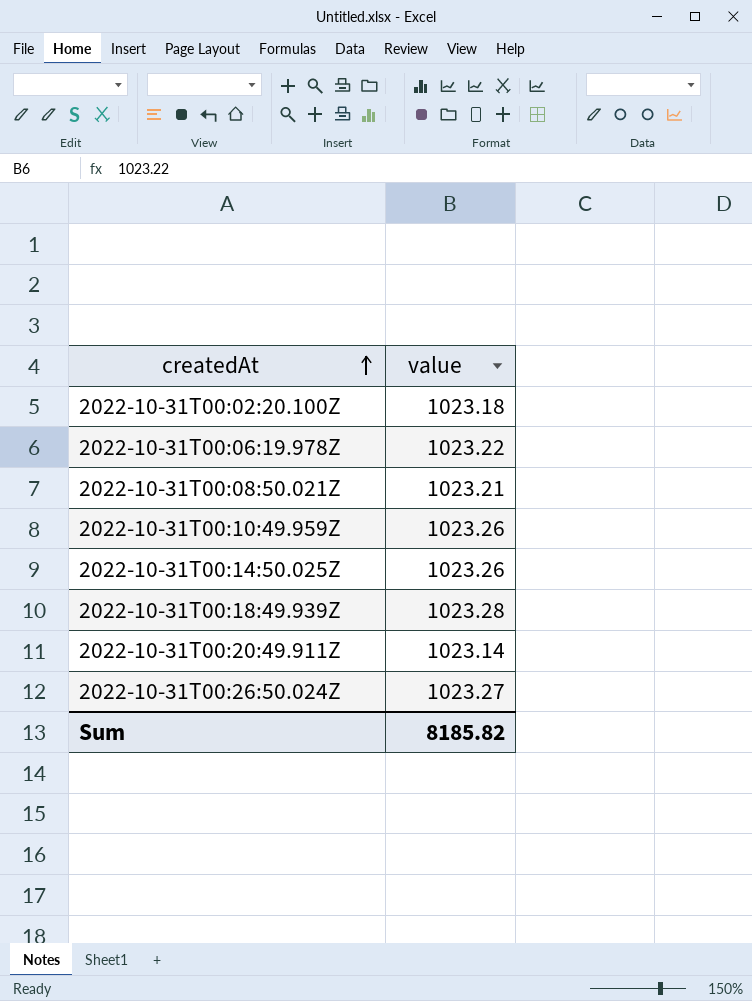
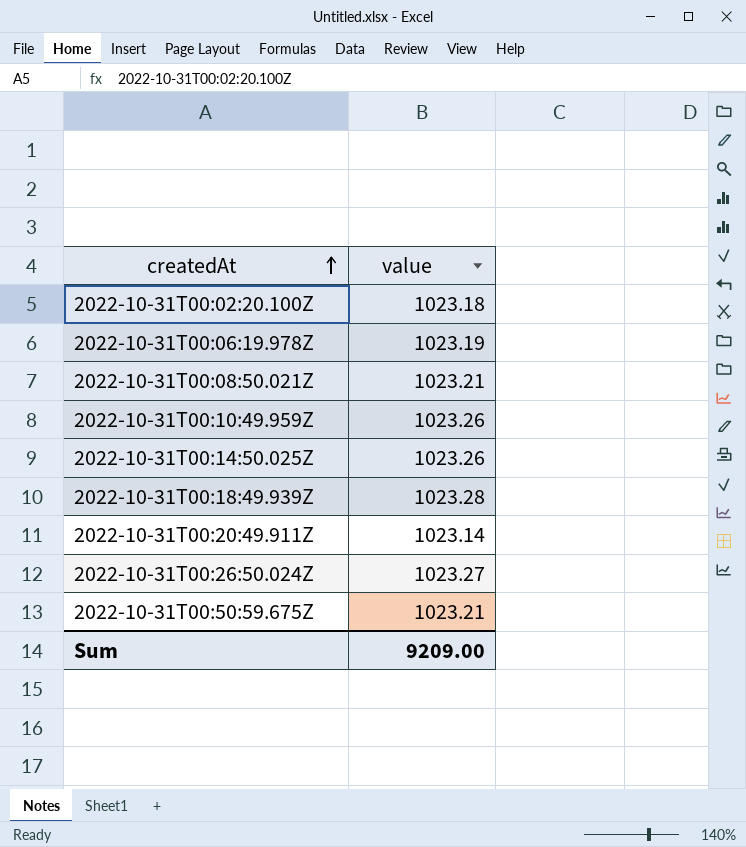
2022-10-31T00:06:19.978Z | value: 1023.22 -> 1023.19
row 2022-10-31T00:50:59.675Z: none -> 1023.21
Sum | value: 8185.82 -> 9209.00

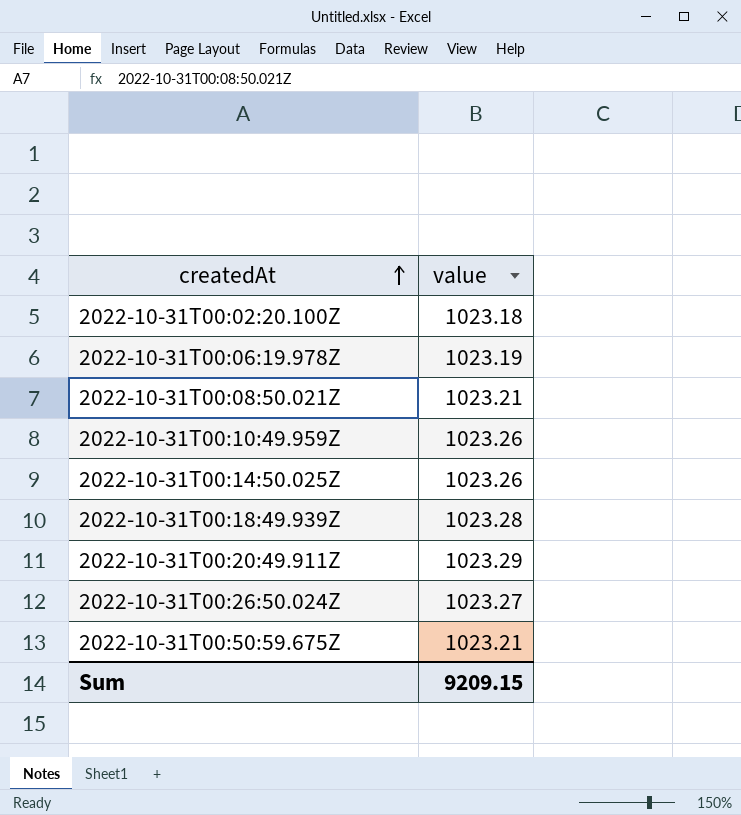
2022-10-31T00:20:49.911Z | value: 1023.14 -> 1023.29
Sum | value: 9209.00 -> 9209.15

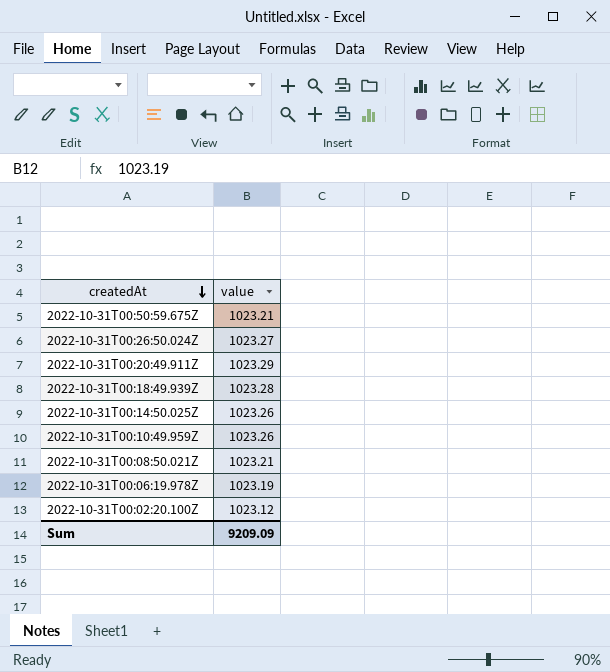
row order: createdAt ascending -> createdAt descending
2022-10-31T00:02:20.100Z | value: 1023.18 -> 1023.12
Sum | value: 9209.15 -> 9209.09

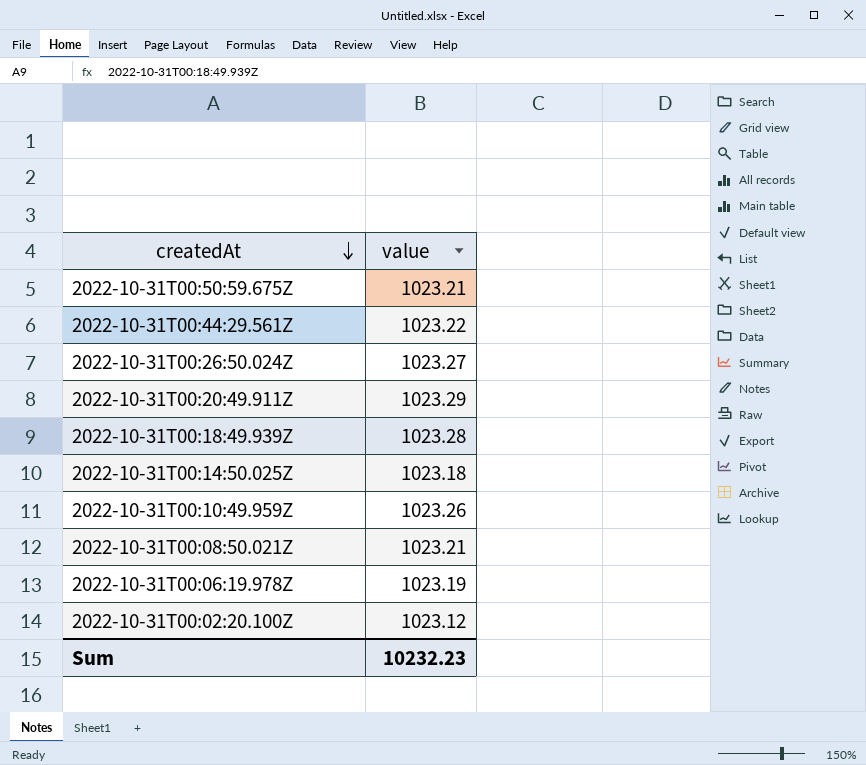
row 2022-10-31T00:44:29.561Z: none -> 1023.22
2022-10-31T00:14:50.025Z | value: 1023.26 -> 1023.18
Sum | value: 9209.09 -> 10232.23

